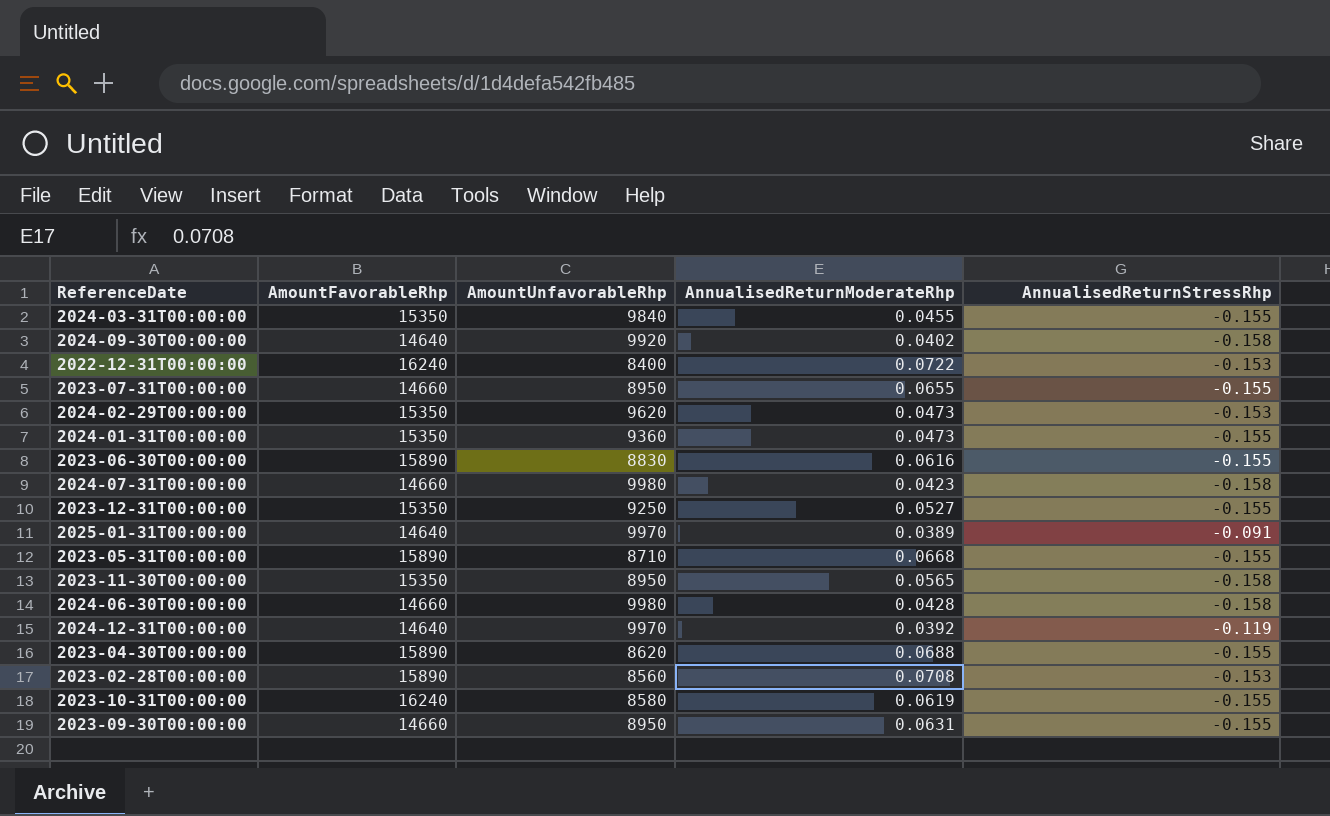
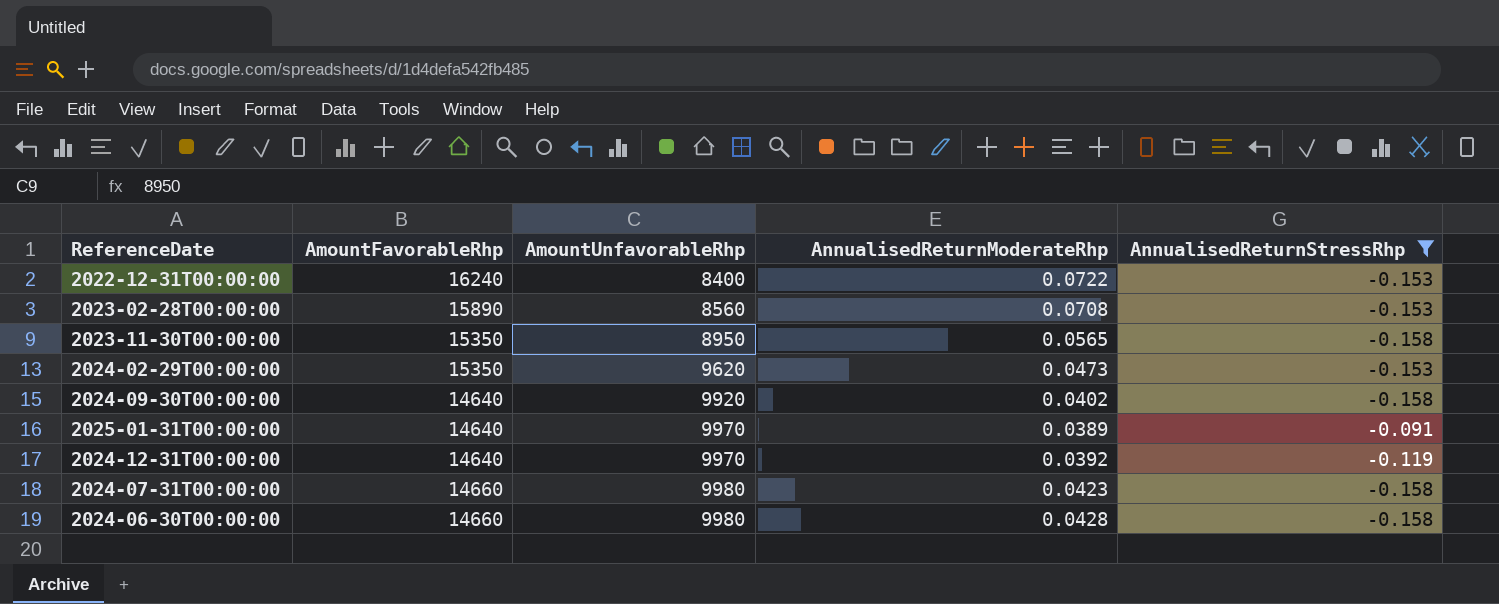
filter: none -> AnnualisedReturnStressRhp != -0.155
row order: none -> AmountUnfavorableRhp ascending

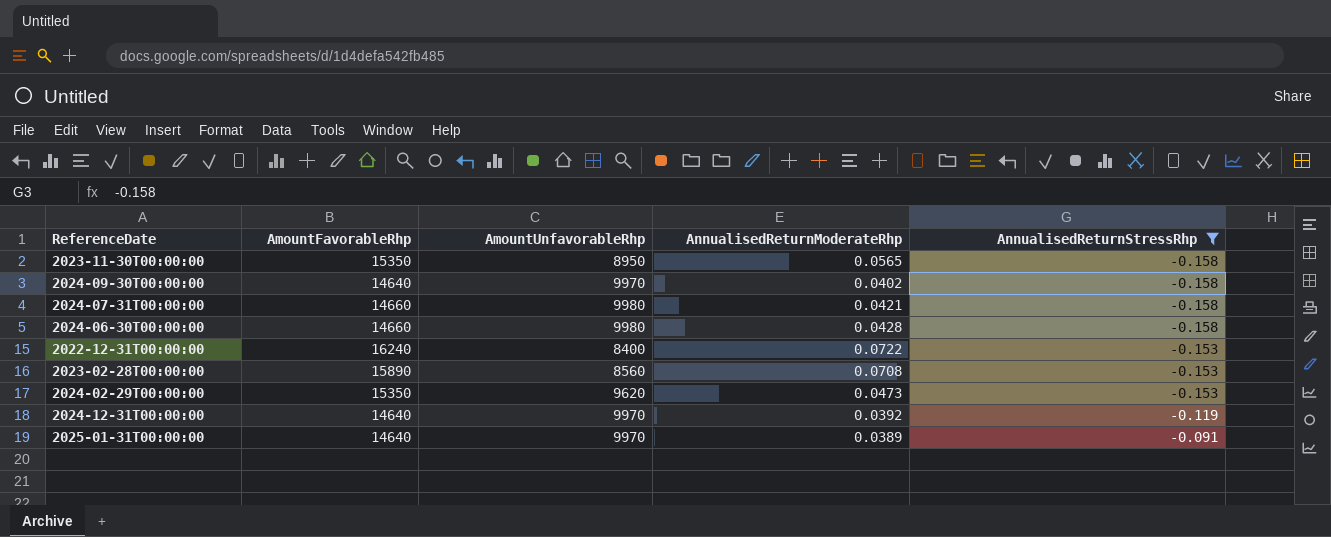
row order: AmountUnfavorableRhp ascending -> AnnualisedReturnStressRhp ascending
2024-09-30T00:00:00 | AmountUnfavorableRhp: 9920 -> 9970
2024-07-31T00:00:00 | AnnualisedReturnModerateRhp: 0.0423 -> 0.0421

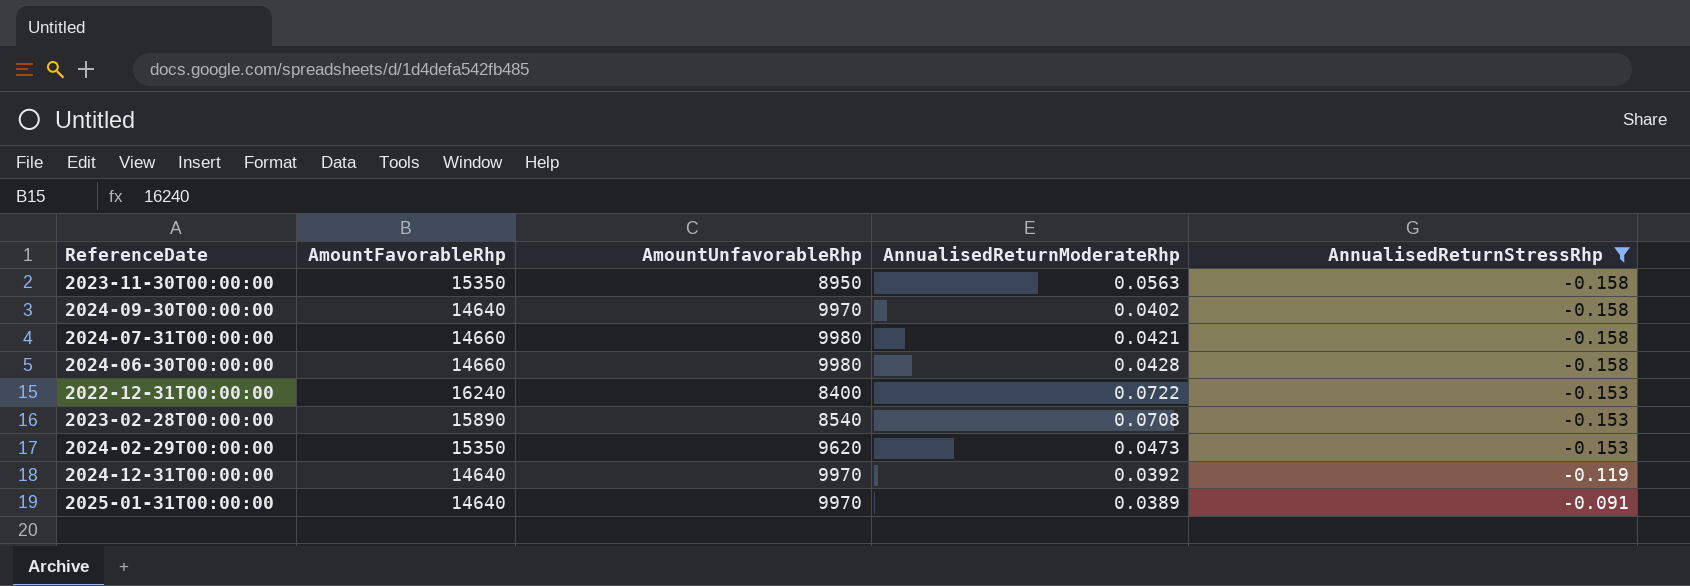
2023-11-30T00:00:00 | AnnualisedReturnModerateRhp: 0.0565 -> 0.0563
2023-02-28T00:00:00 | AmountUnfavorableRhp: 8560 -> 8540

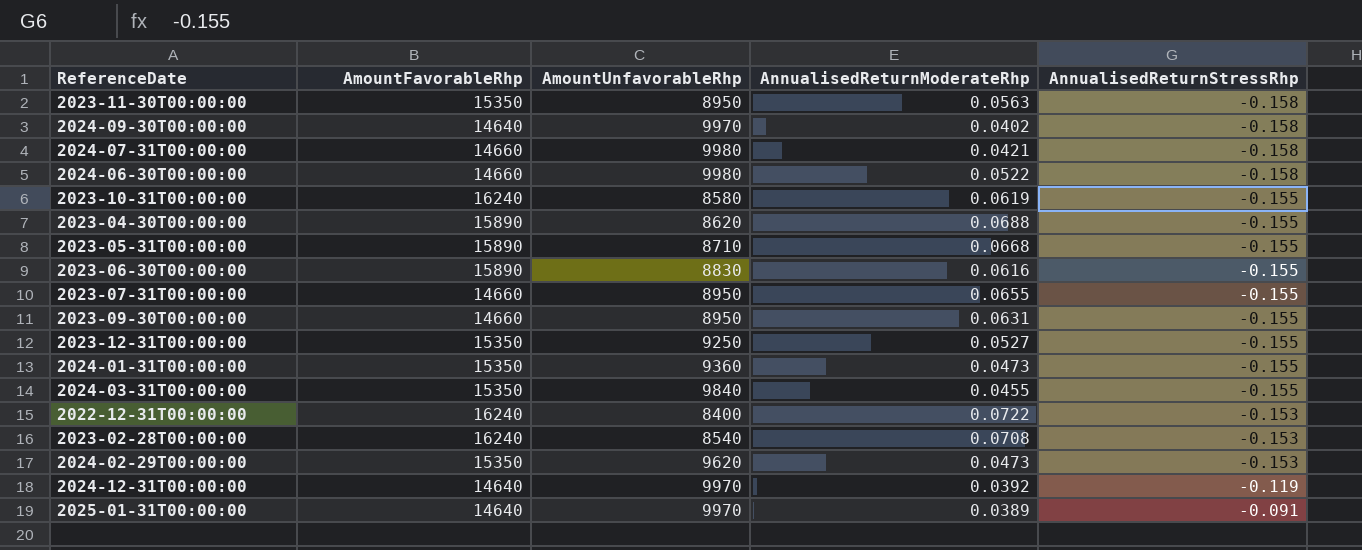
filter: AnnualisedReturnStressRhp != -0.155 -> none
2024-06-30T00:00:00 | AnnualisedReturnModerateRhp: 0.0428 -> 0.0522
2023-02-28T00:00:00 | AmountFavorableRhp: 15890 -> 16240

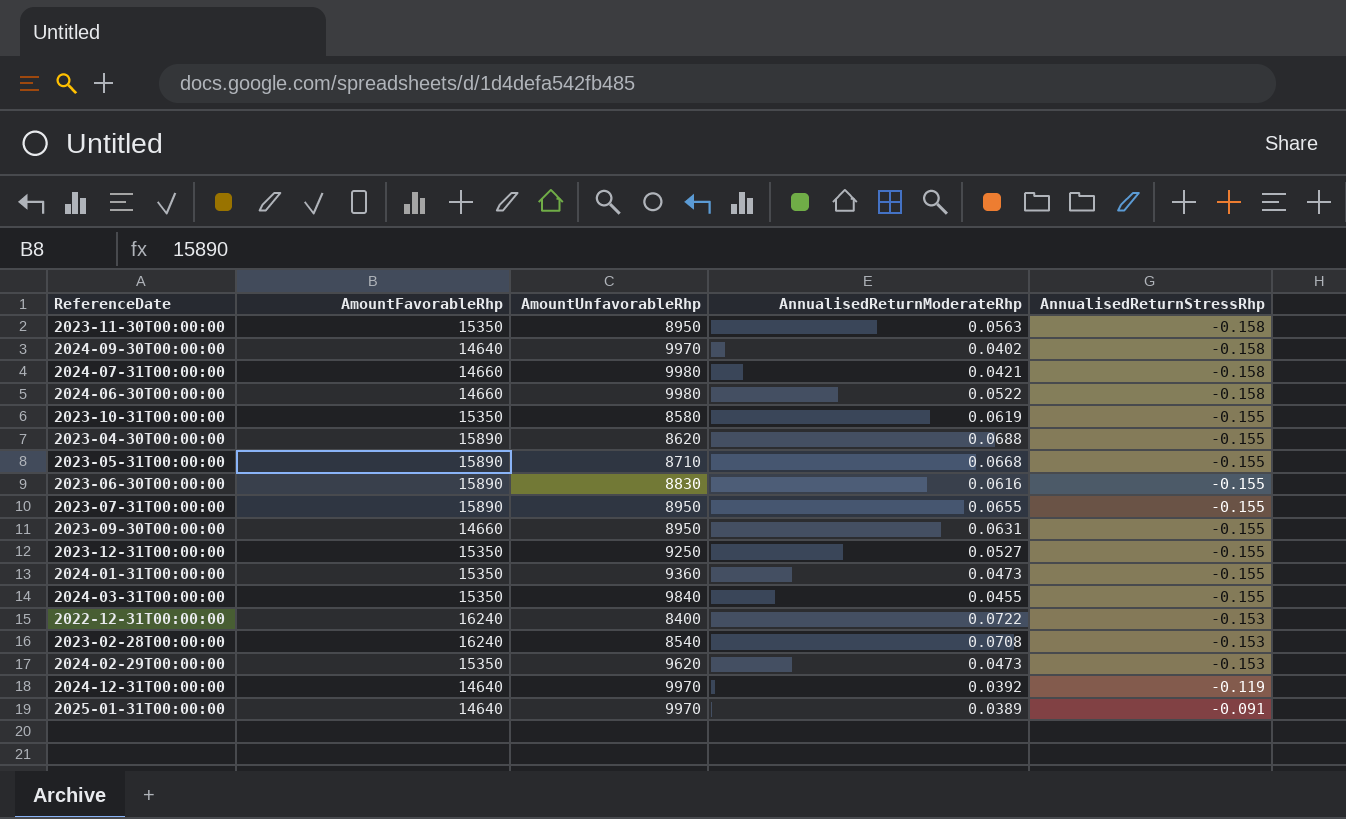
2023-10-31T00:00:00 | AmountFavorableRhp: 16240 -> 15350
2023-07-31T00:00:00 | AmountFavorableRhp: 14660 -> 15890

